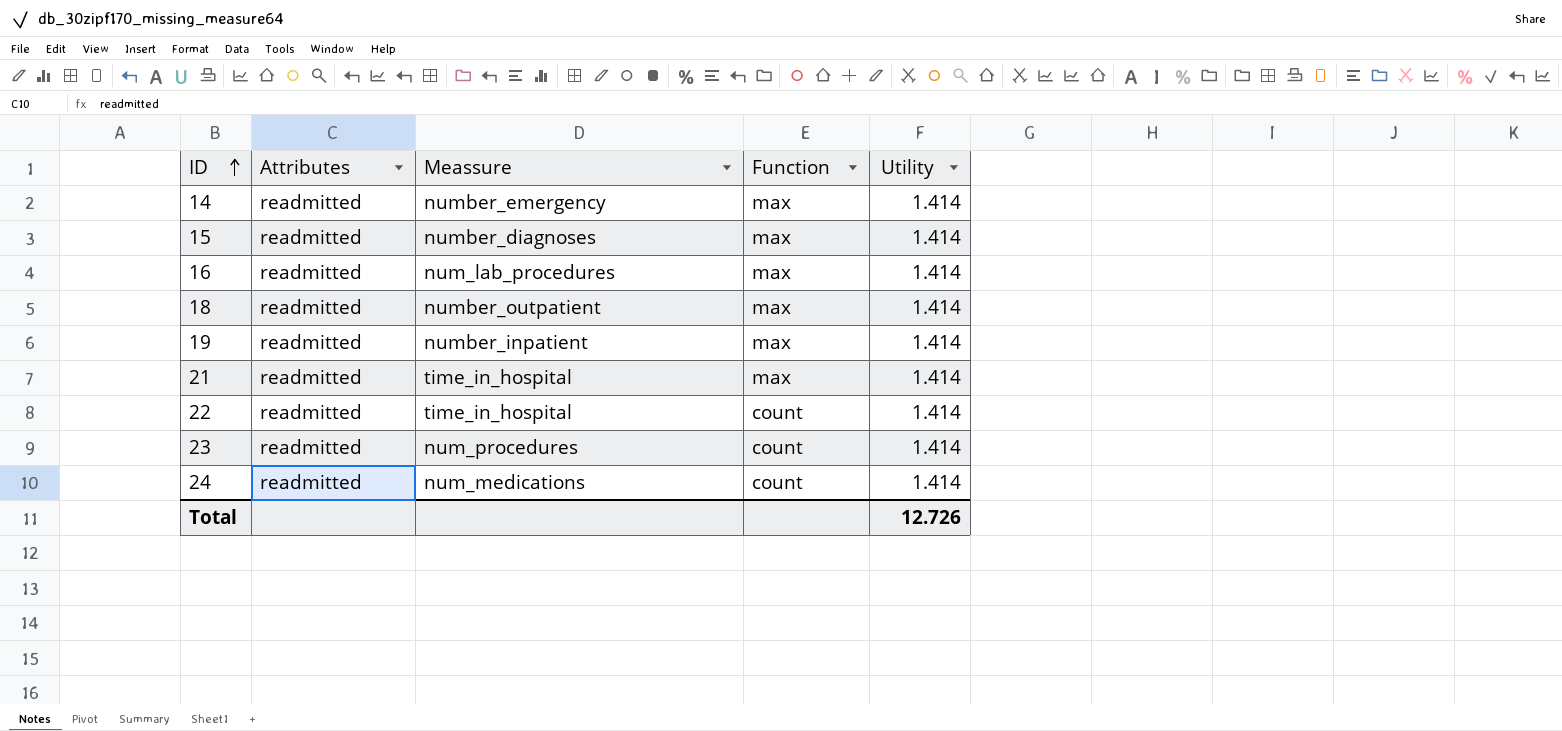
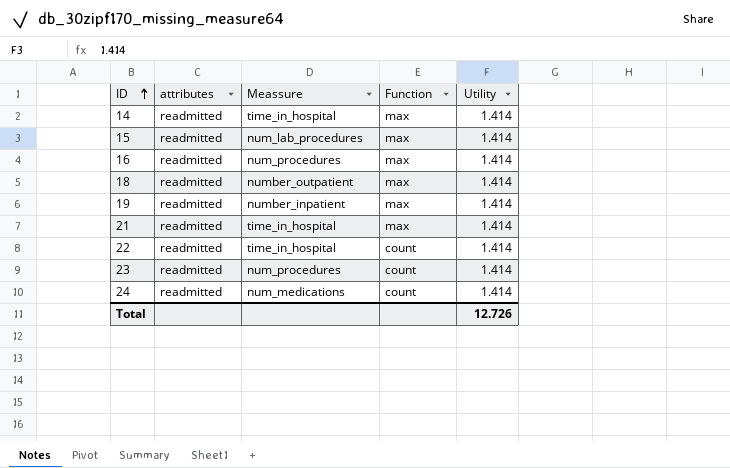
column name: Attributes -> attributes
14 | Meassure: number_emergency -> time_in_hospital
15 | Meassure: number_diagnoses -> num_lab_procedures
16 | Meassure: num_lab_procedures -> num_procedures

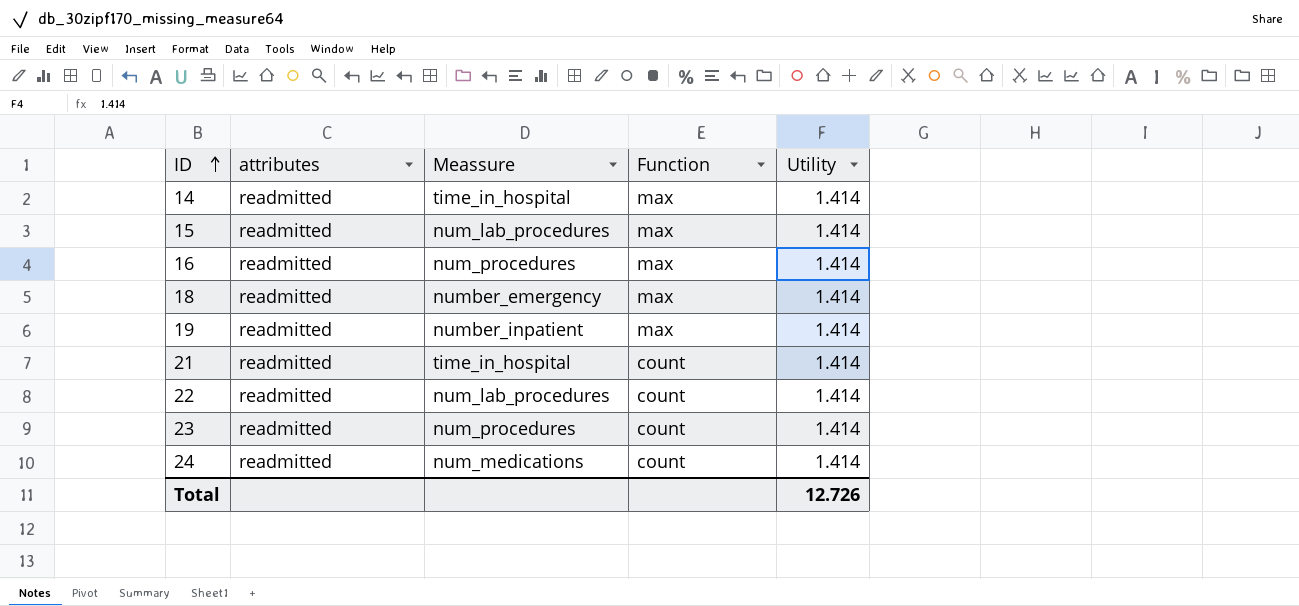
18 | Meassure: number_outpatient -> number_emergency
21 | Function: max -> count
22 | Meassure: time_in_hospital -> num_lab_procedures

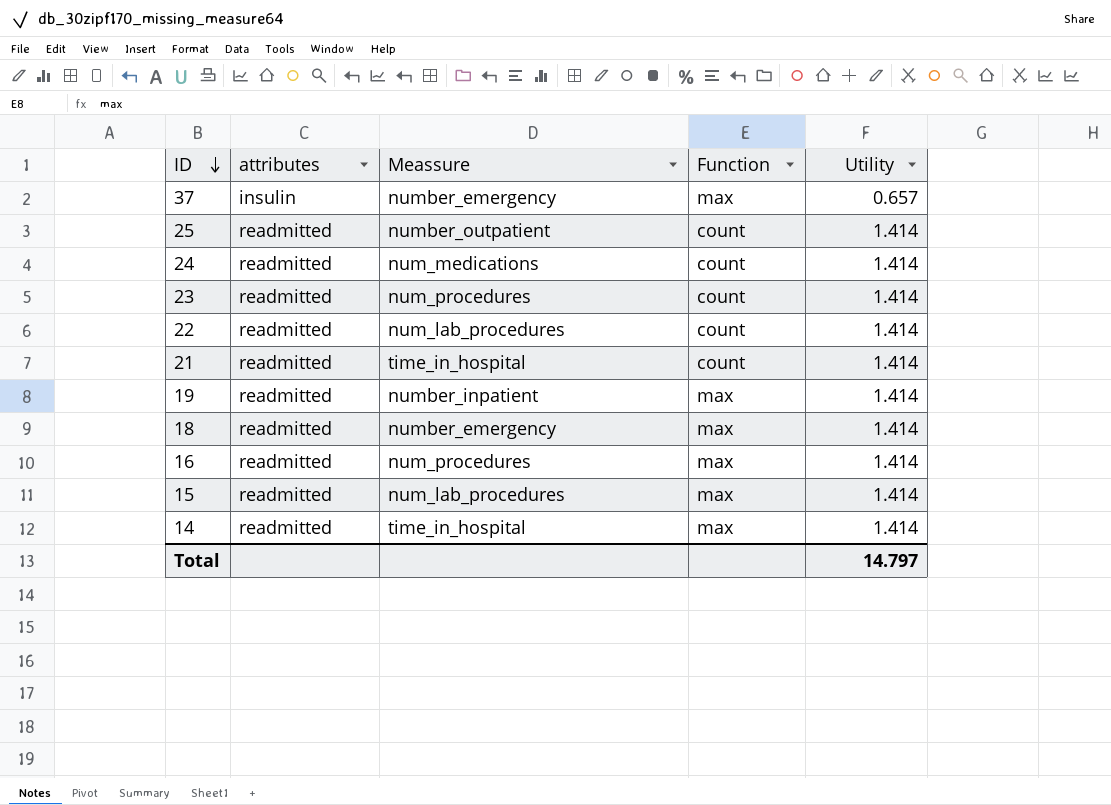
row order: ID ascending -> ID descending
row 37: none -> insulin | number_emergency | max | 0.657
row 25: none -> readmitted | number_outpatient | count | 1.414
Total | Utility: 12.726 -> 14.797

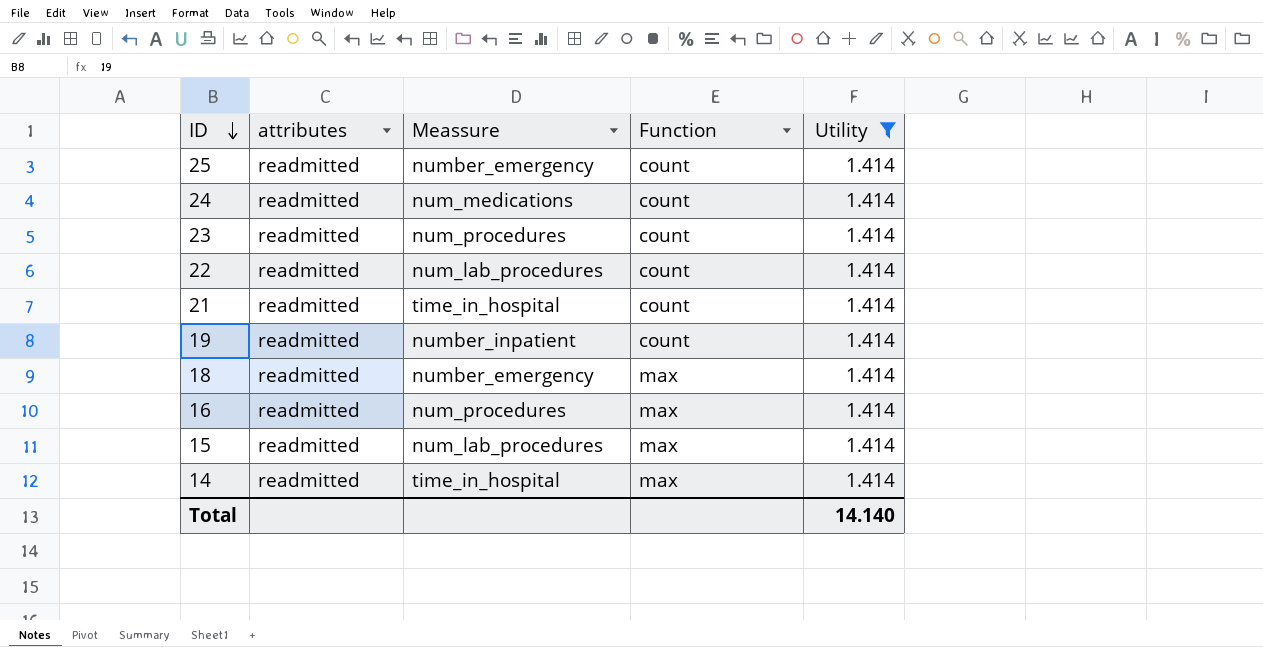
filter: none -> Utility = 1.414
25 | Meassure: number_outpatient -> number_emergency
19 | Function: max -> count
Total | Utility: 14.797 -> 14.140

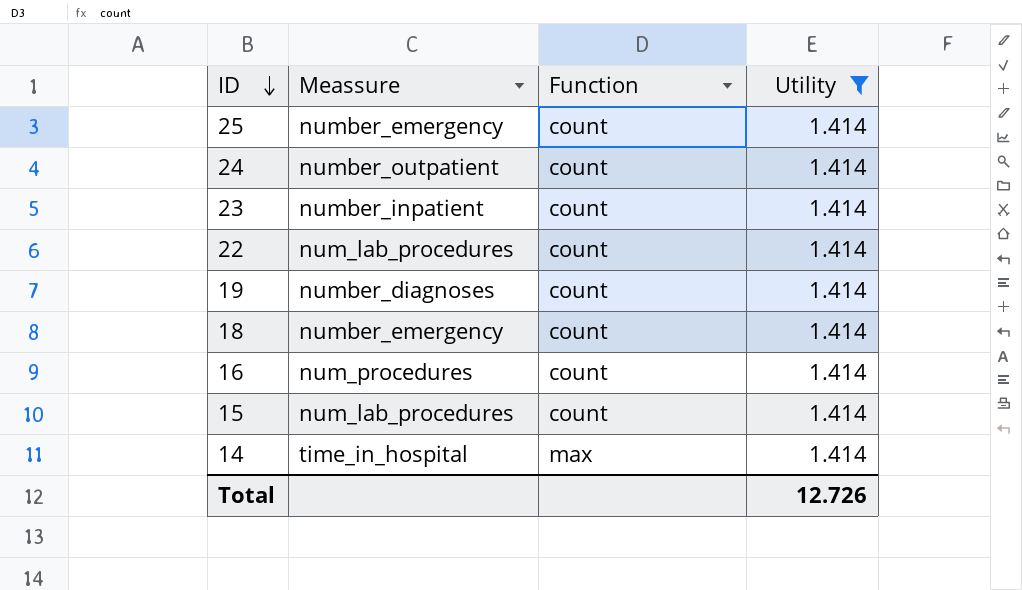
column attributes | position: 2 -> none
row 21: readmitted | time_in_hospital | count | 1.414 -> none
24 | Meassure: num_medications -> number_outpatient
23 | Meassure: num_procedures -> number_inpatient
19 | Meassure: number_inpatient -> number_diagnoses
18 | Function: max -> count
16 | Function: max -> count
15 | Function: max -> count
Total | Utility: 14.140 -> 12.726

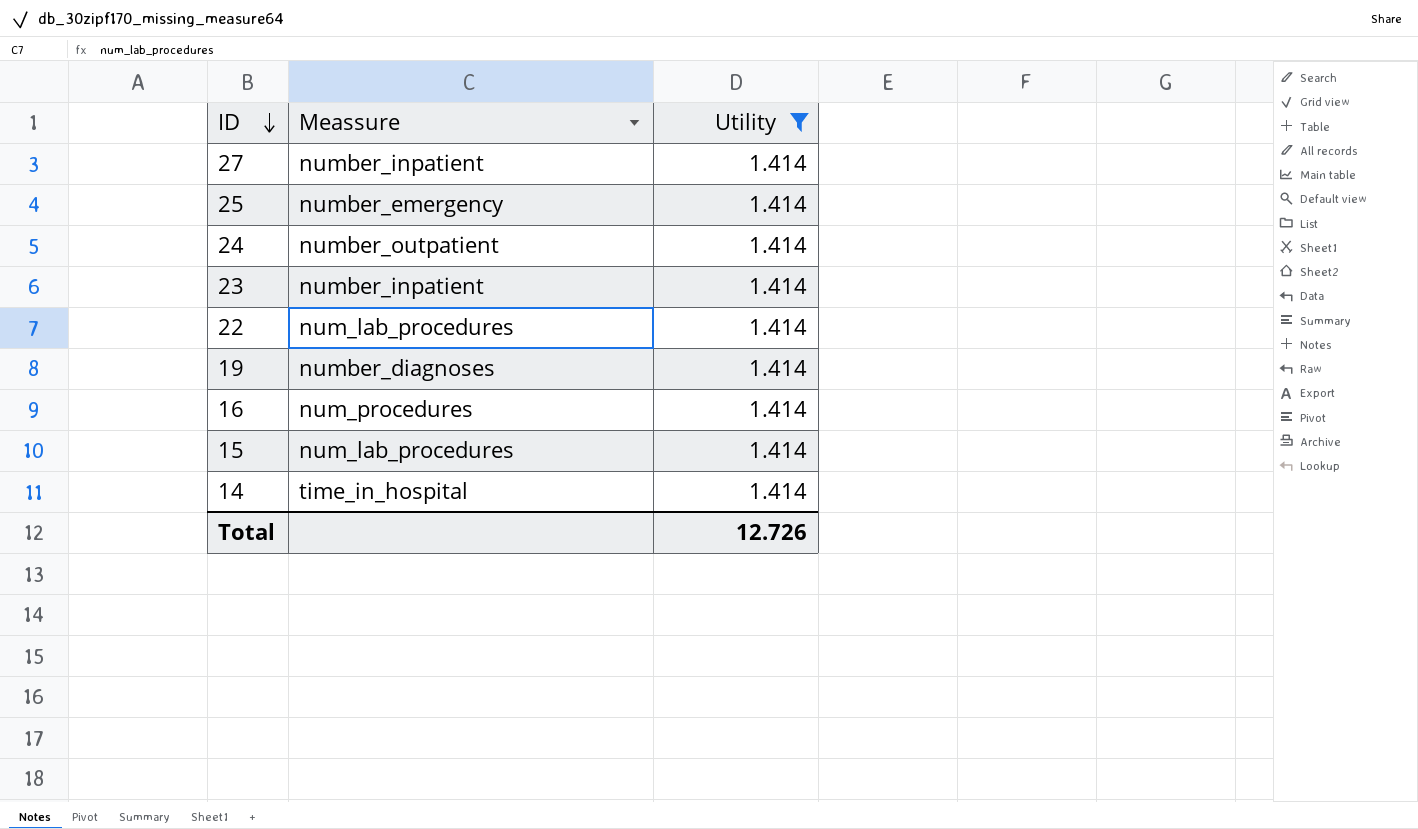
column Function | position: 3 -> none
row 18: number_emergency | count | 1.414 -> none
row 27: none -> number_inpatient | 1.414

